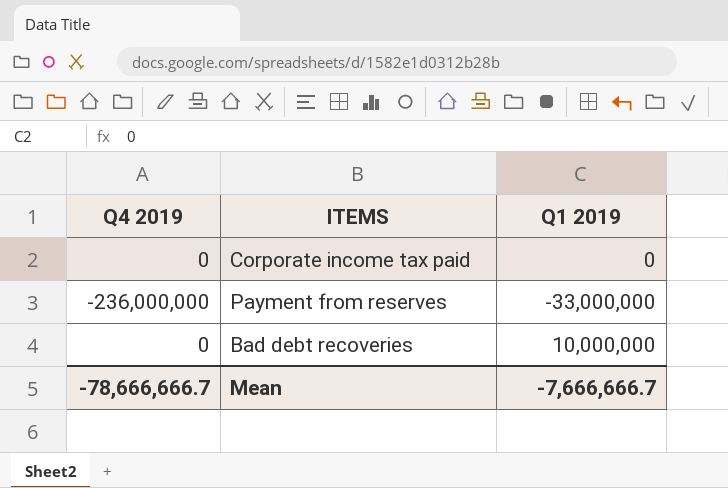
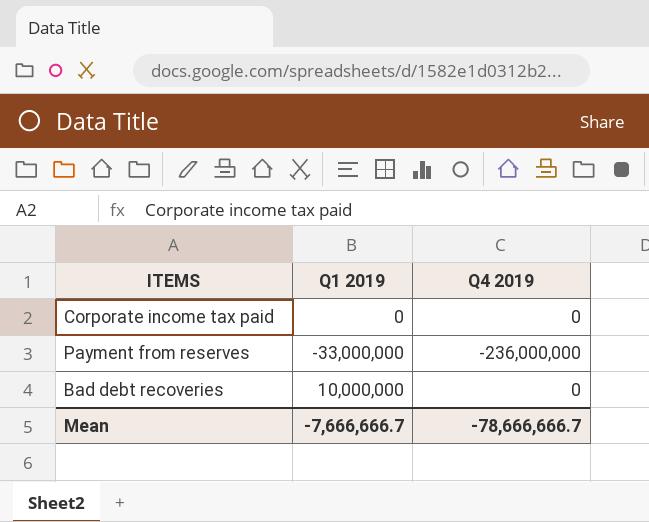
column Q4 2019 | position: 1 -> 3

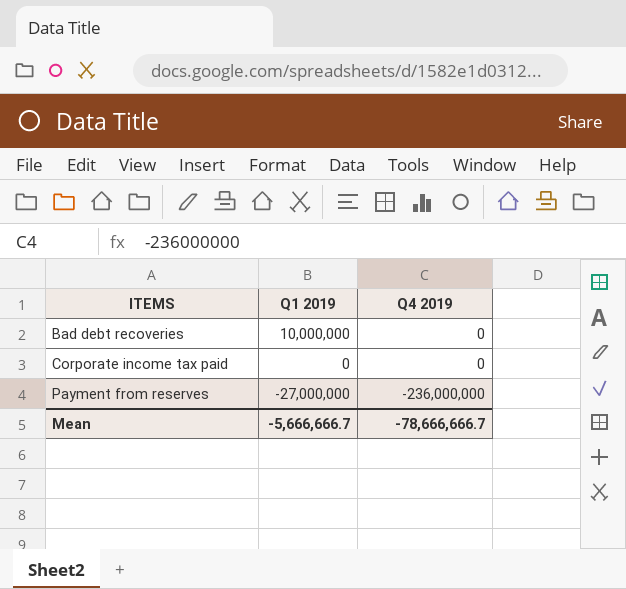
row order: none -> ITEMS ascending
Payment from reserves | Q1 2019: -33,000,000 -> -27,000,000
Mean | Q1 2019: -7,666,666.7 -> -5,666,666.7

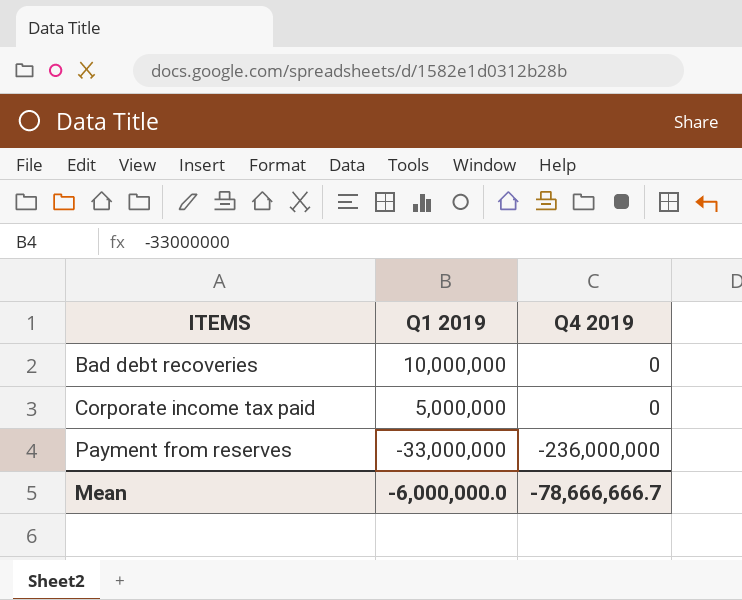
Corporate income tax paid | Q1 2019: 0 -> 5,000,000
Payment from reserves | Q1 2019: -27,000,000 -> -33,000,000
Mean | Q1 2019: -5,666,666.7 -> -6,000,000.0

